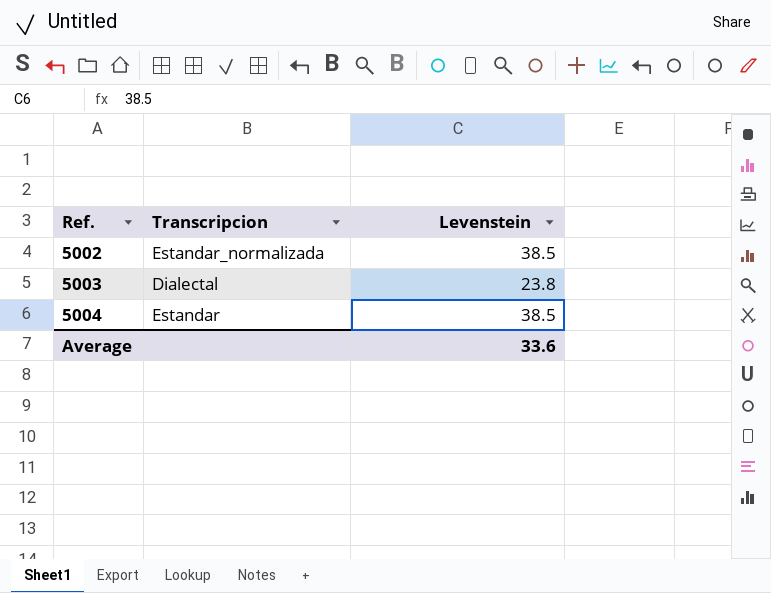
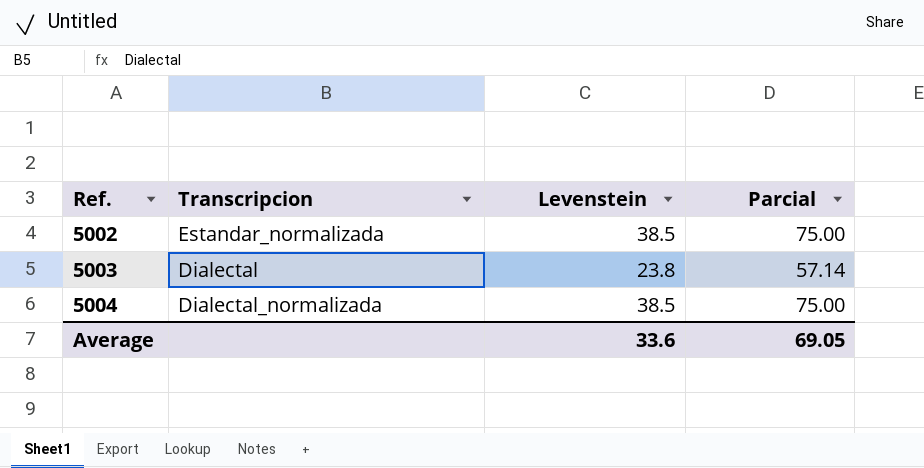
column Parcial | position: none -> 4
5004 | Transcripcion: Estandar -> Dialectal_normalizada

